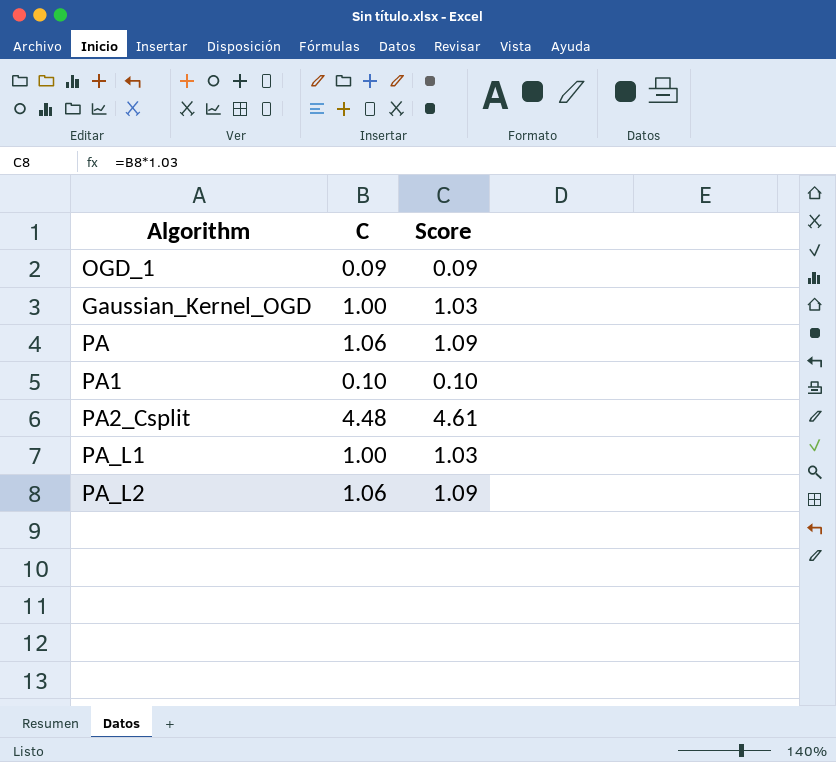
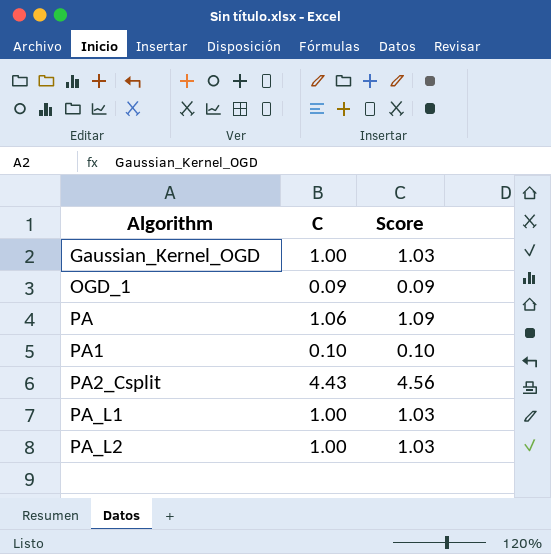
row order: none -> Algorithm ascending
PA2_Csplit | C: 4.48 -> 4.43
PA2_Csplit | Score: 4.61 -> 4.56
PA_L2 | C: 1.06 -> 1.00
PA_L2 | Score: 1.09 -> 1.03

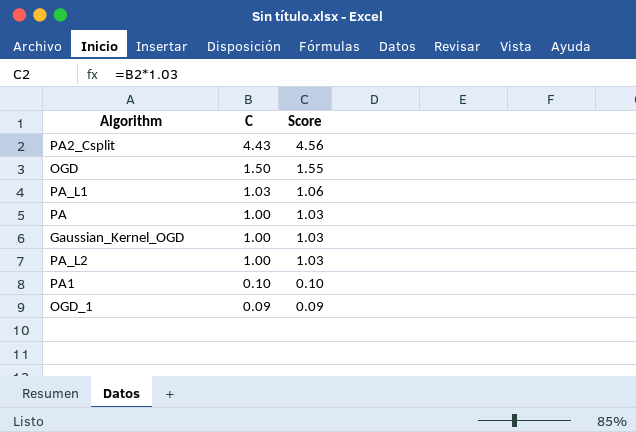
row order: Algorithm ascending -> C descending
row OGD: none -> 1.50 | 1.55
PA_L1 | C: 1.00 -> 1.03
PA_L1 | Score: 1.03 -> 1.06
PA | C: 1.06 -> 1.00
PA | Score: 1.09 -> 1.03

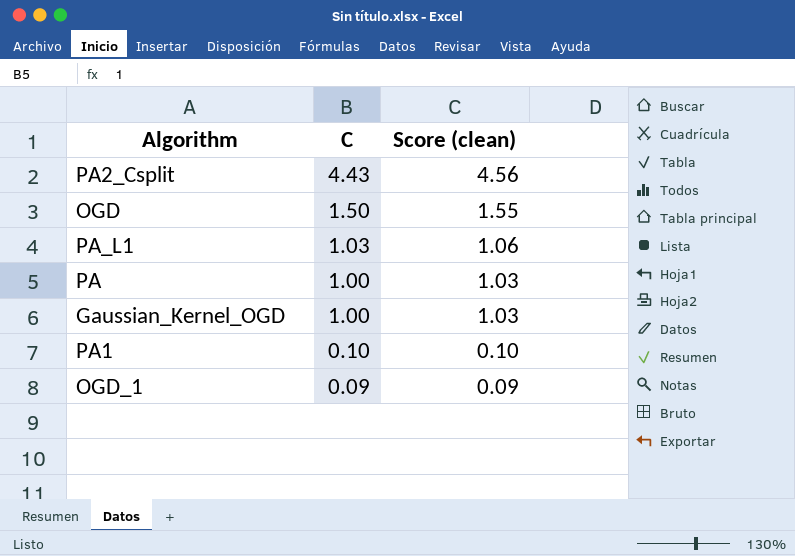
column name: Score -> Score (clean)
row PA_L2: 1.00 | 1.03 -> none

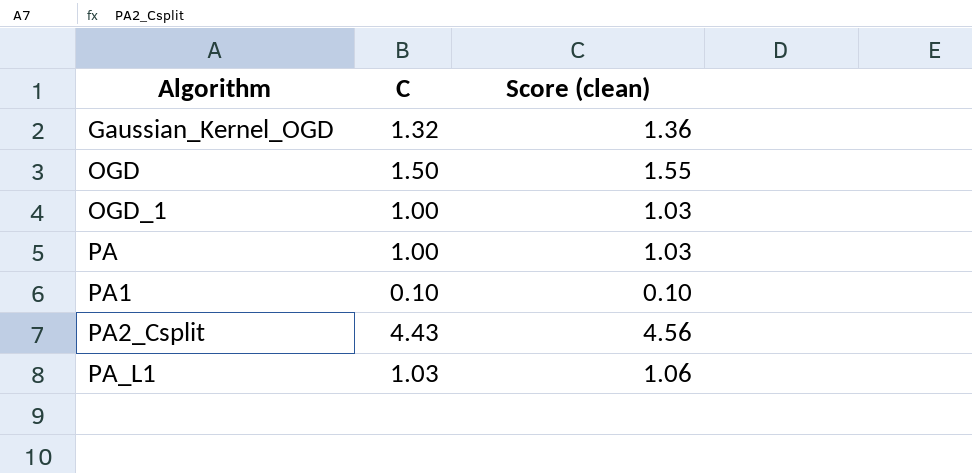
row order: C descending -> Algorithm ascending
Gaussian_Kernel_OGD | C: 1.00 -> 1.32
Gaussian_Kernel_OGD | Score (clean): 1.03 -> 1.36
OGD_1 | C: 0.09 -> 1.00
OGD_1 | Score (clean): 0.09 -> 1.03

